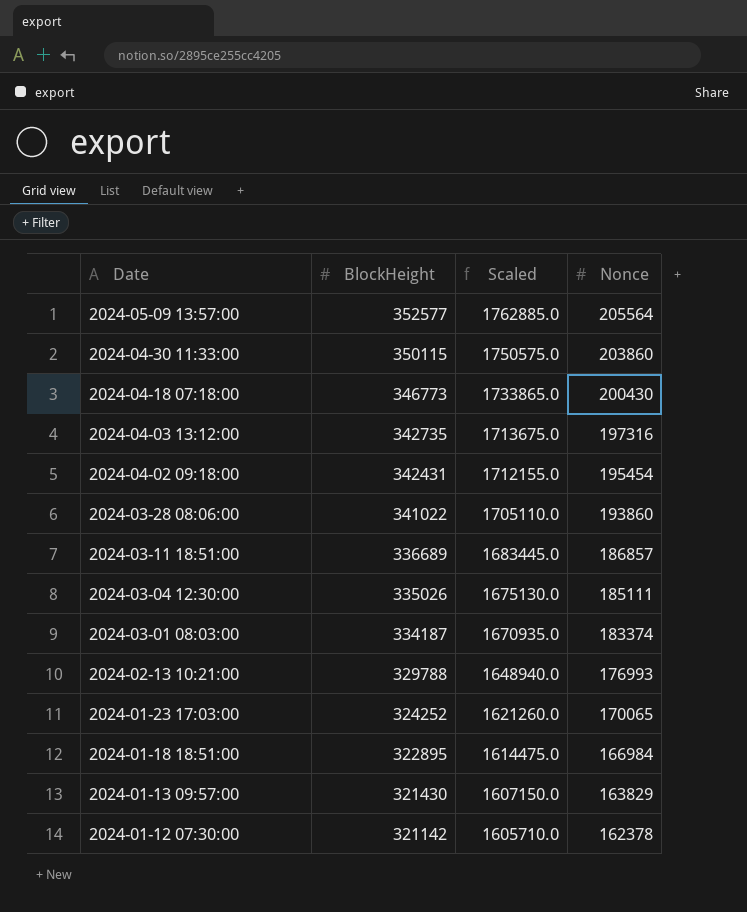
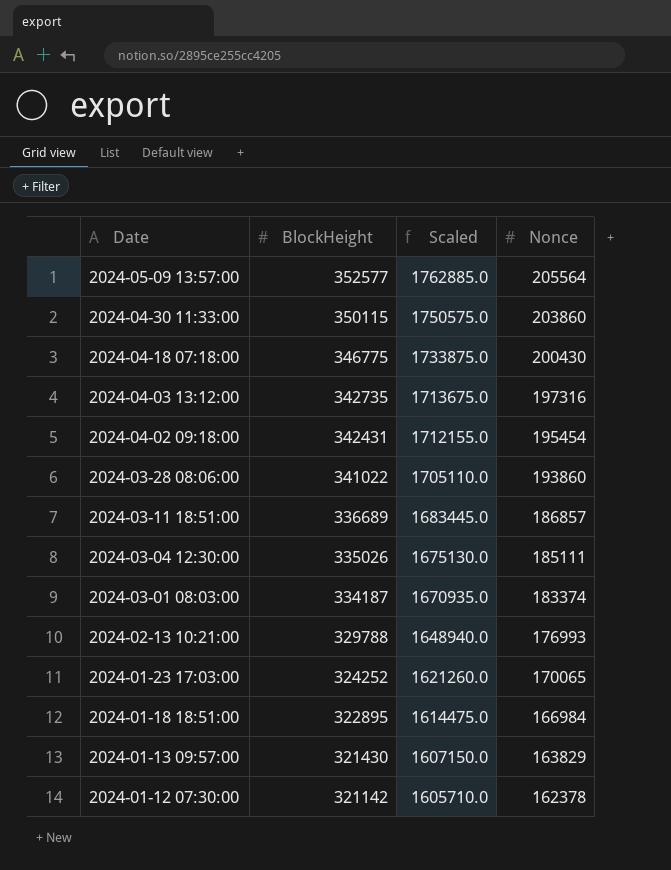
2024-04-18 07:18:00 | BlockHeight: 346773 -> 346775
2024-04-18 07:18:00 | Scaled: 1733865.0 -> 1733875.0

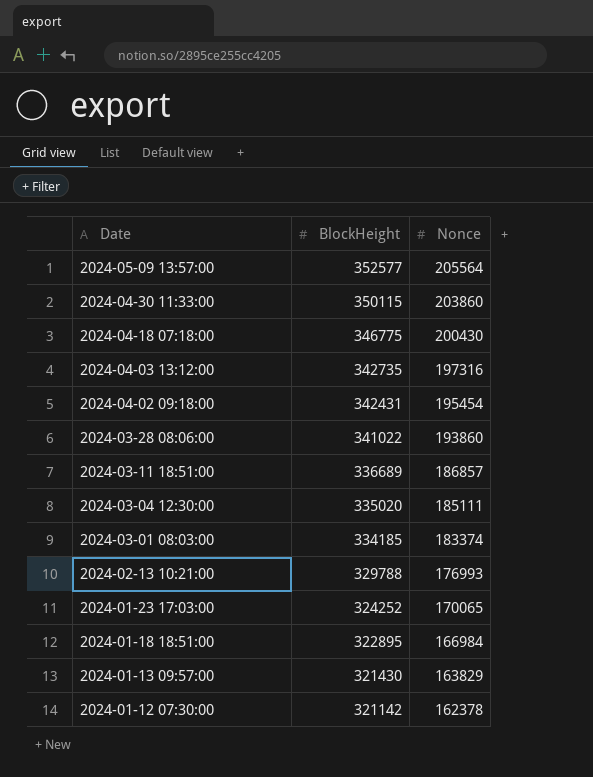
column Scaled | formula: [BlockHeight] * 5 -> none
2024-03-04 12:30:00 | BlockHeight: 335026 -> 335020
2024-03-01 08:03:00 | BlockHeight: 334187 -> 334185

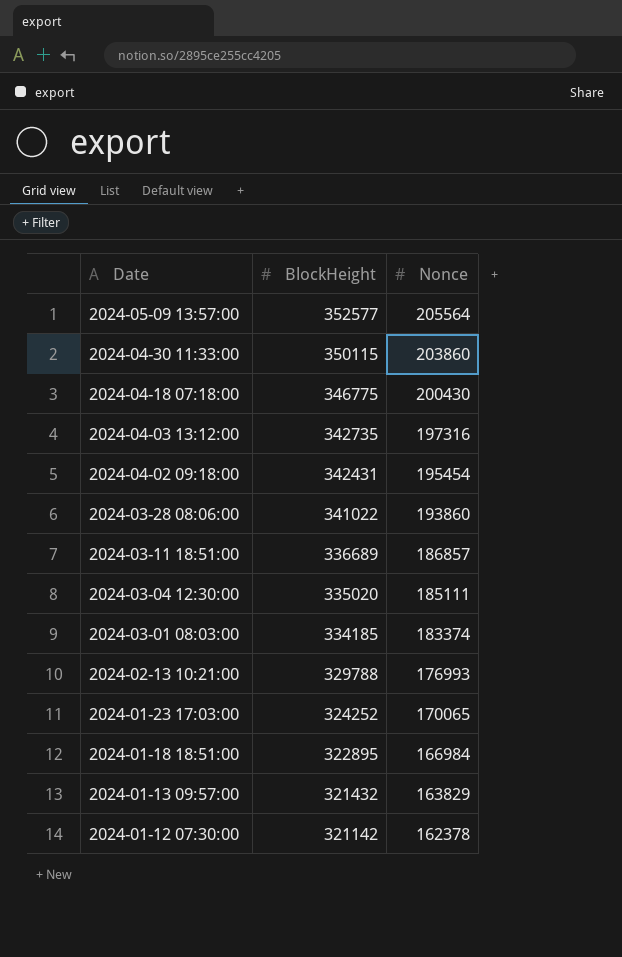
2024-01-13 09:57:00 | BlockHeight: 321430 -> 321432

